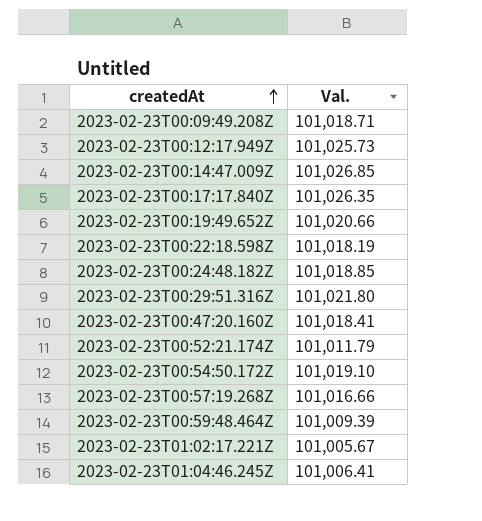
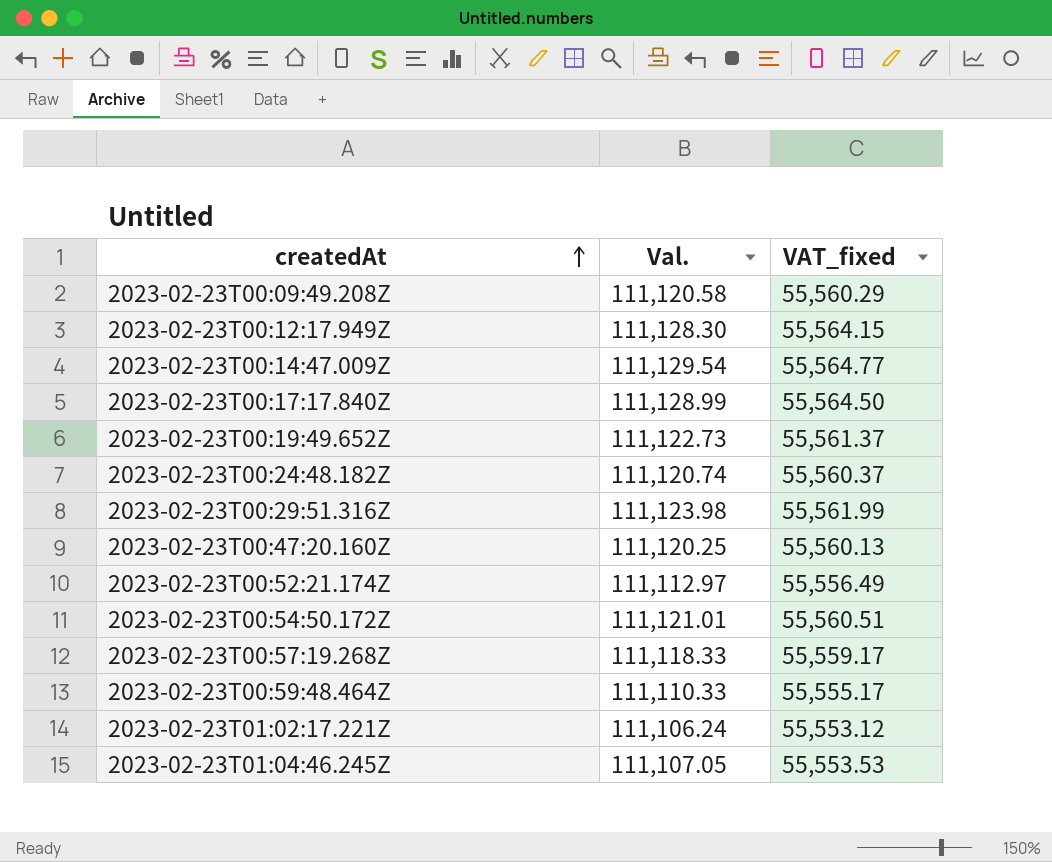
column VAT_fixed | formula: none -> [Val.] * 0.5
row 2023-02-23T00:22:18.598Z: 101,018.19 -> none
2023-02-23T00:09:49.208Z | Val.: 101,018.71 -> 111,120.58
2023-02-23T00:12:17.949Z | Val.: 101,025.73 -> 111,128.30
2023-02-23T00:14:47.009Z | Val.: 101,026.85 -> 111,129.54
2023-02-23T00:17:17.840Z | Val.: 101,026.35 -> 111,128.99
2023-02-23T00:19:49.652Z | Val.: 101,020.66 -> 111,122.73
2023-02-23T00:24:48.182Z | Val.: 101,018.85 -> 111,120.74
2023-02-23T00:29:51.316Z | Val.: 101,021.80 -> 111,123.98
2023-02-23T00:47:20.160Z | Val.: 101,018.41 -> 111,120.25
2023-02-23T00:52:21.174Z | Val.: 101,011.79 -> 111,112.97
2023-02-23T00:54:50.172Z | Val.: 101,019.10 -> 111,121.01
2023-02-23T00:57:19.268Z | Val.: 101,016.66 -> 111,118.33
2023-02-23T00:59:48.464Z | Val.: 101,009.39 -> 111,110.33
2023-02-23T01:02:17.221Z | Val.: 101,005.67 -> 111,106.24
2023-02-23T01:04:46.245Z | Val.: 101,006.41 -> 111,107.05

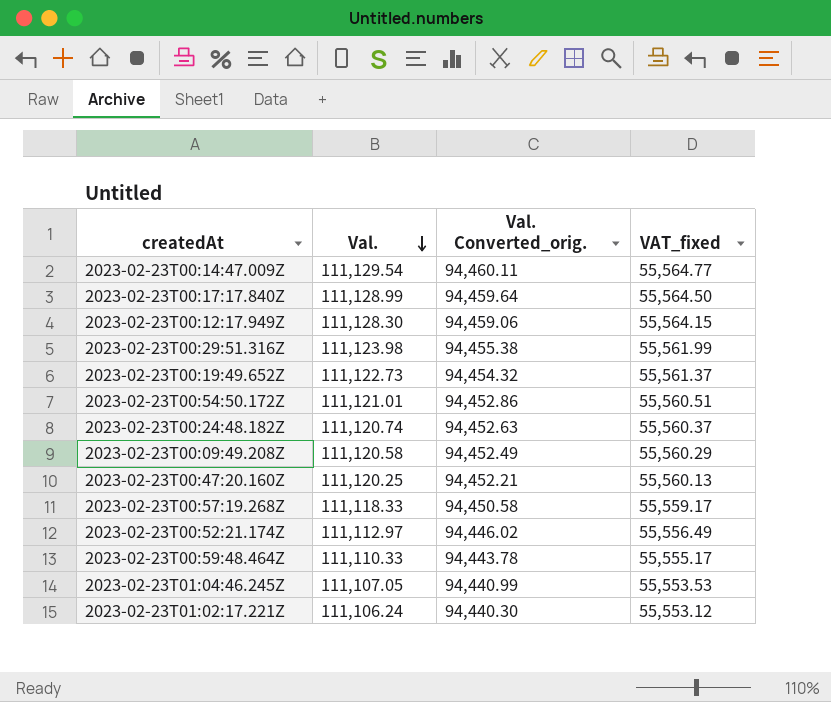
row order: createdAt ascending -> Val. descending
column Val. Converted_orig. | formula: none -> [Val.] * 0.85

